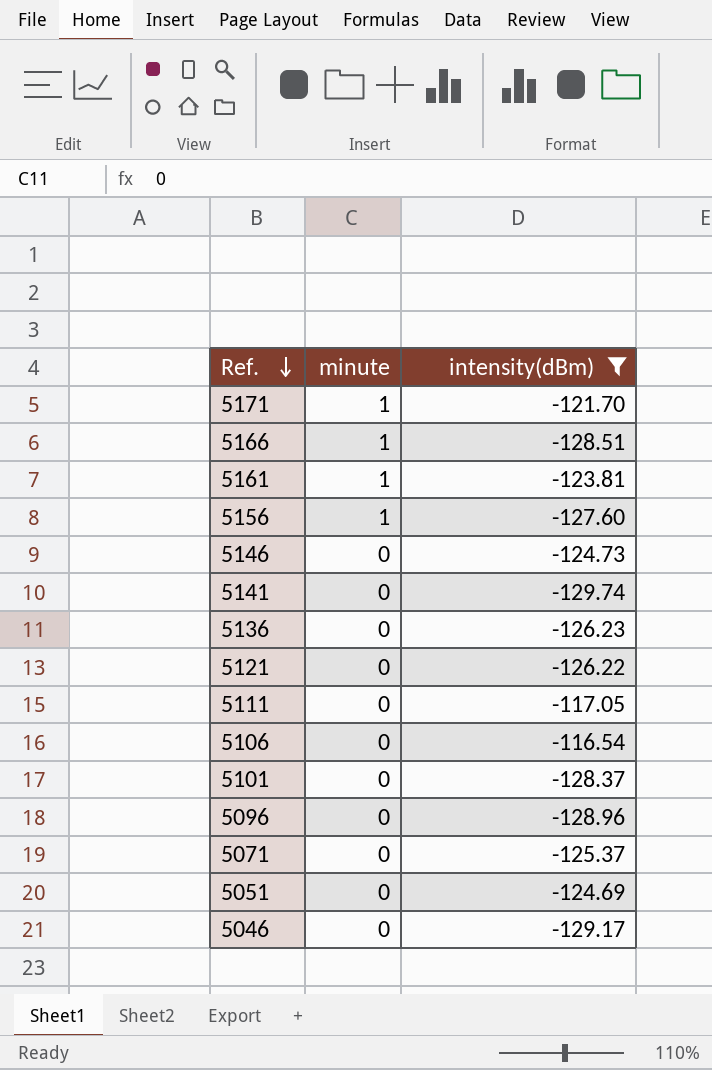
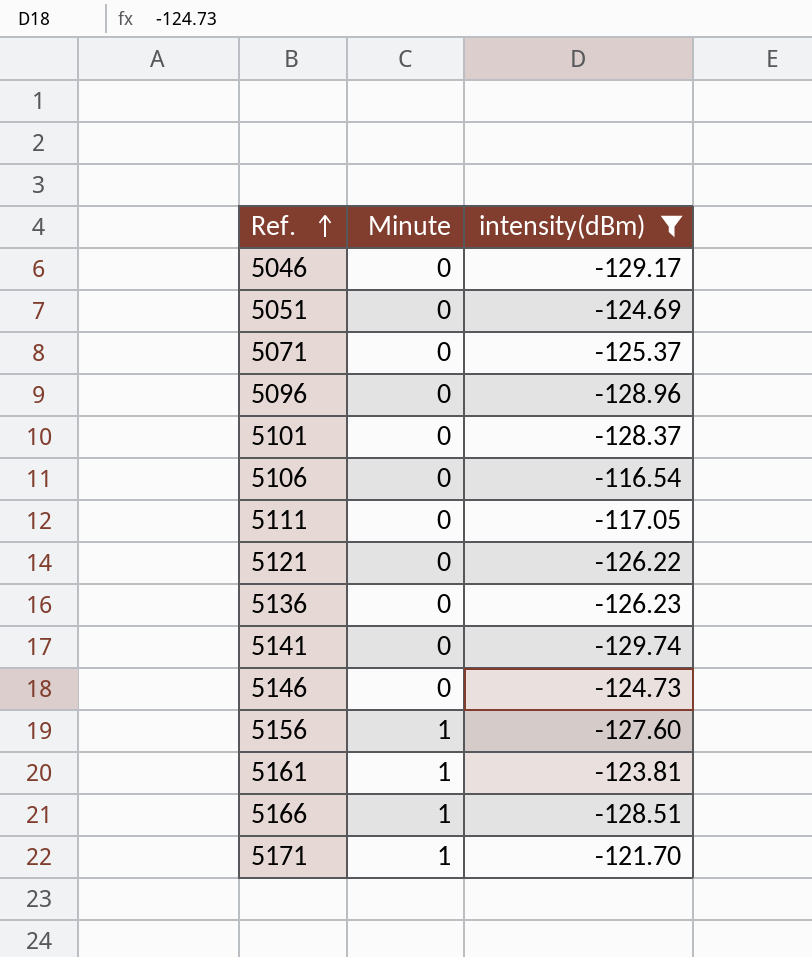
row order: Ref. descending -> Ref. ascending
column name: minute -> Minute

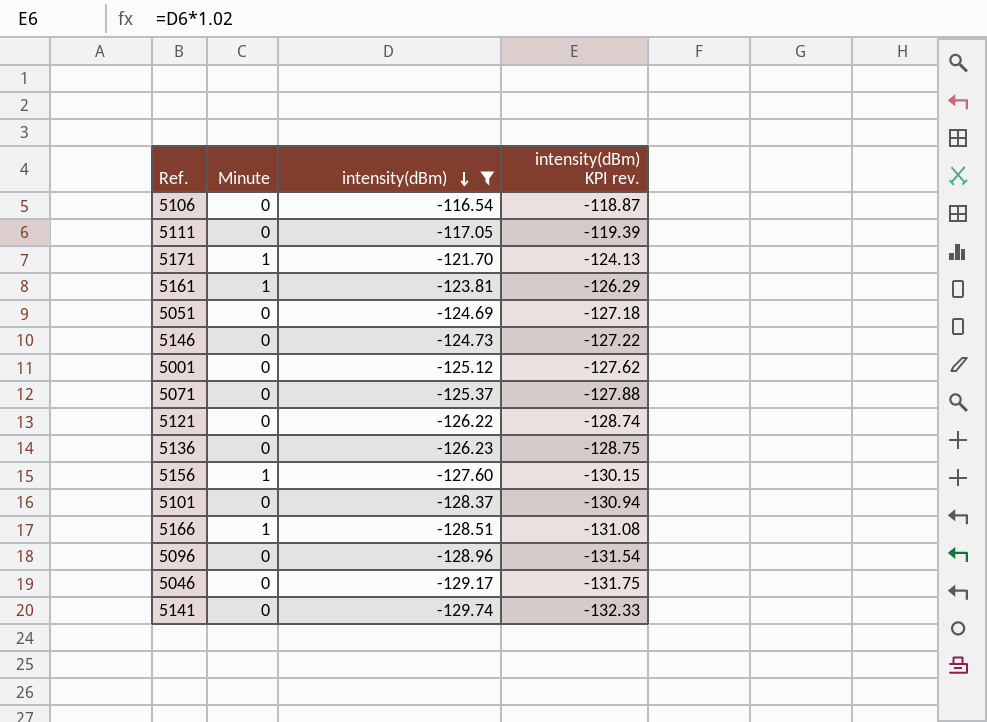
row order: Ref. ascending -> intensity(dBm) descending
column intensity(dBm) KPI rev. | formula: none -> [intensity(dBm)] * 1.02
row 5001: none -> 0 | -125.12 | -127.62

